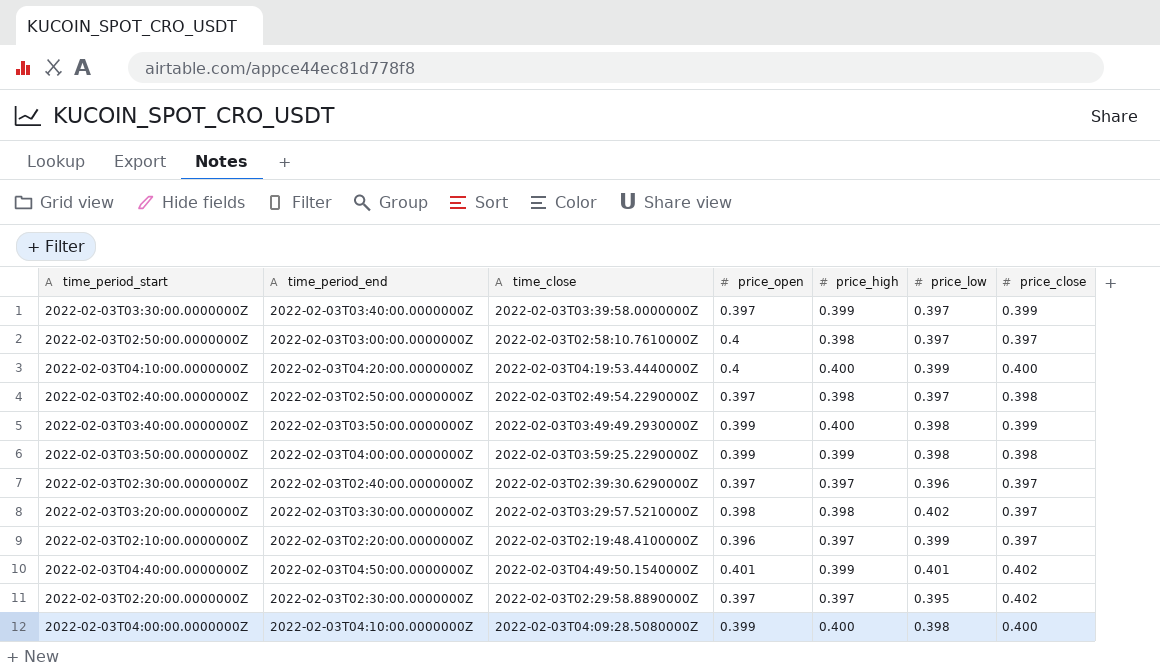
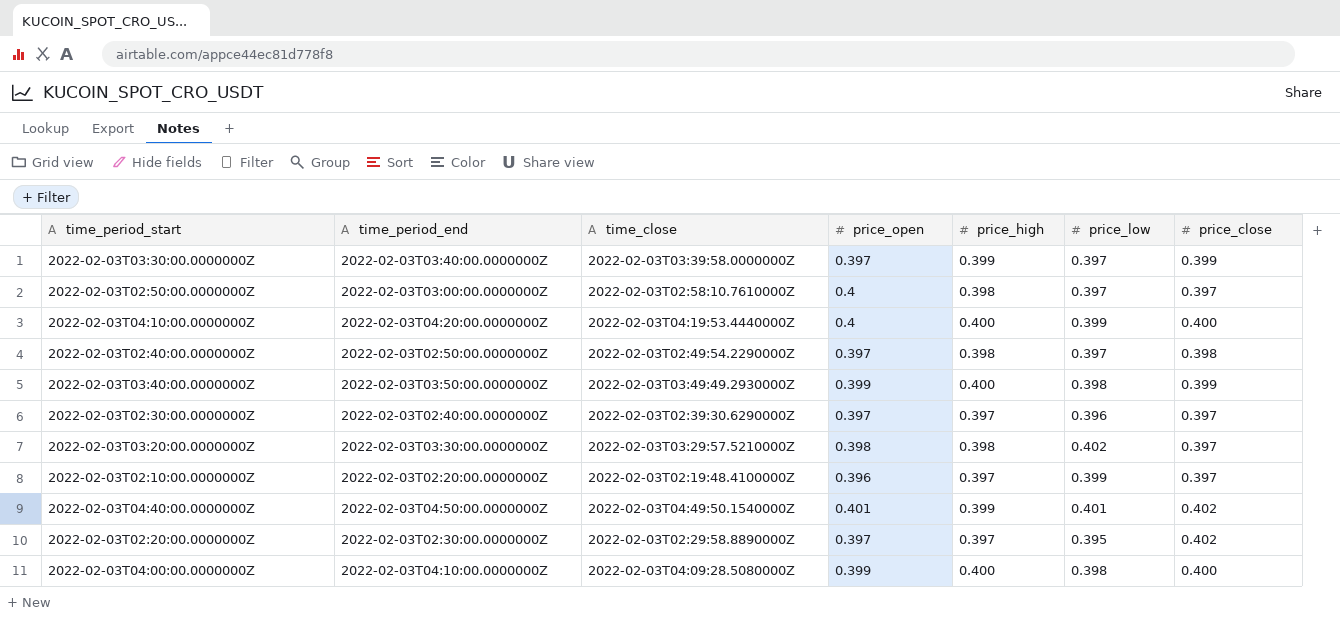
row 2022-02-03T03:50:00.0000000Z: 2022-02-03T04:00:00.0000000Z | 2022-02-03T03:59:25.2290000Z | 0.399 | 0.399 | 0.398 | 0.398 -> none

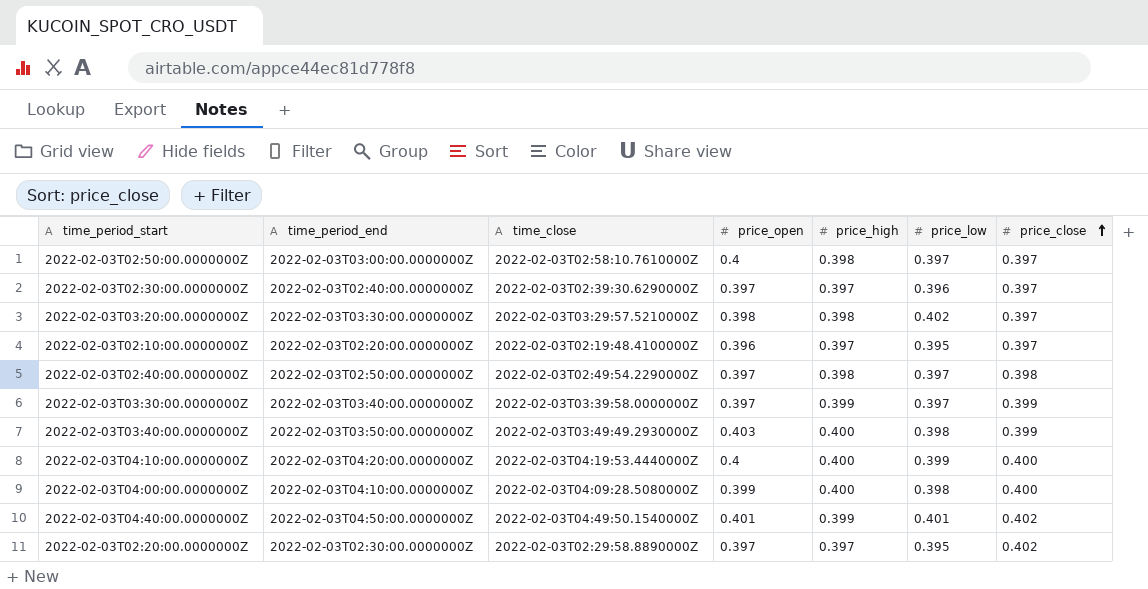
row order: none -> price_close ascending
2022-02-03T02:10:00.0000000Z | price_low: 0.399 -> 0.395
2022-02-03T03:40:00.0000000Z | price_open: 0.399 -> 0.403

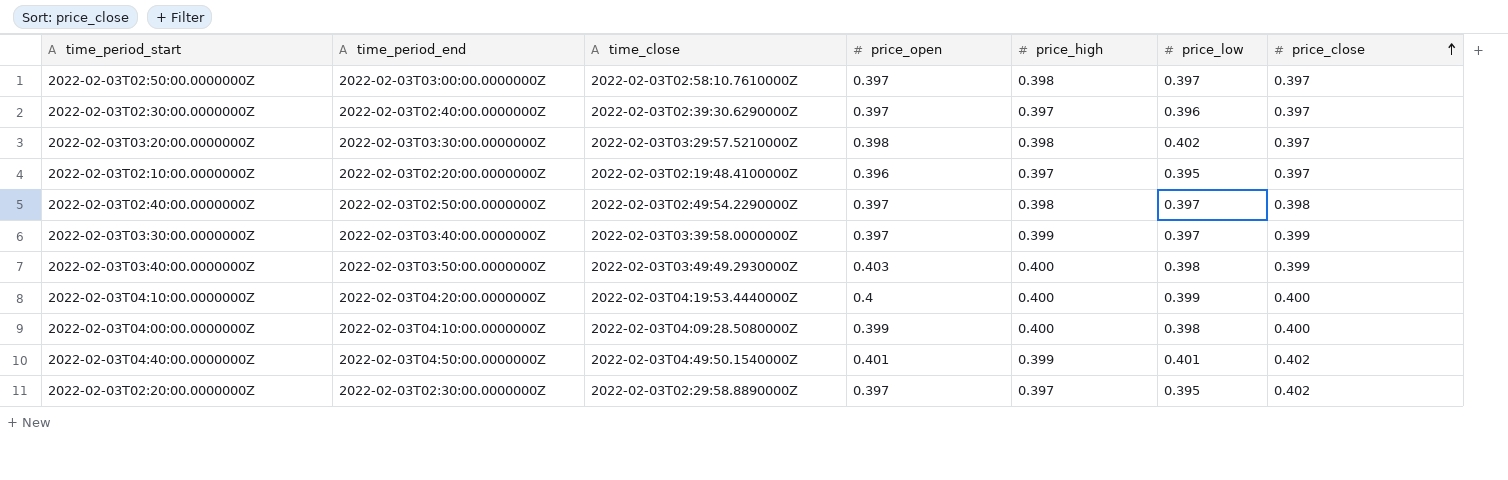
2022-02-03T02:50:00.0000000Z | price_open: 0.4 -> 0.397

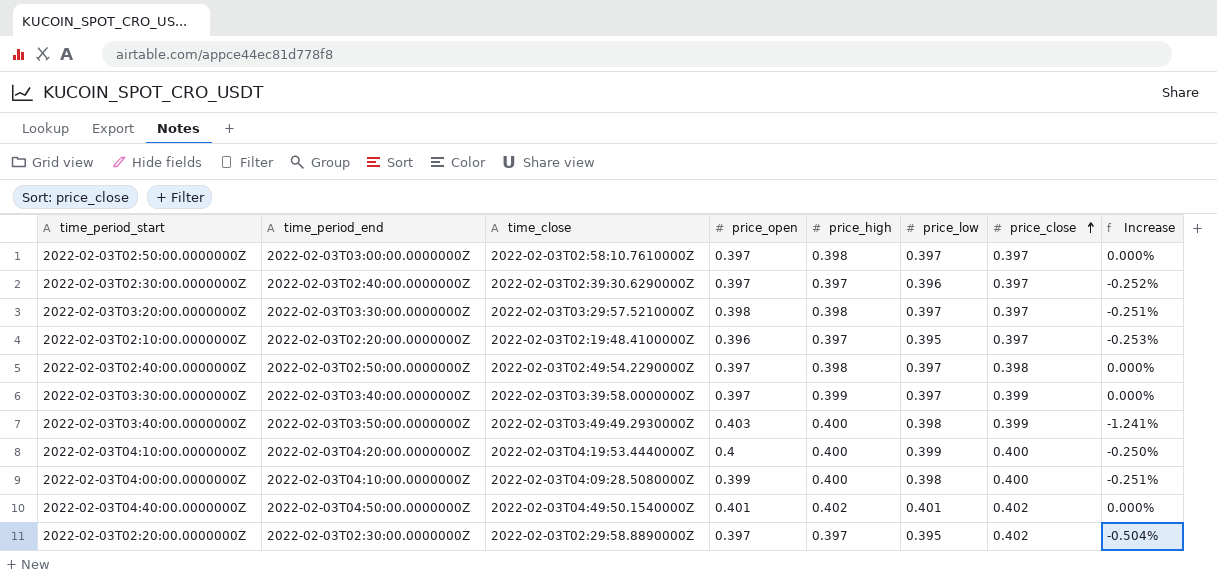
column Increase | formula: none -> ([price_low] - [price_open]) / [price_open]
2022-02-03T03:20:00.0000000Z | price_low: 0.402 -> 0.397
2022-02-03T04:40:00.0000000Z | price_high: 0.399 -> 0.402

